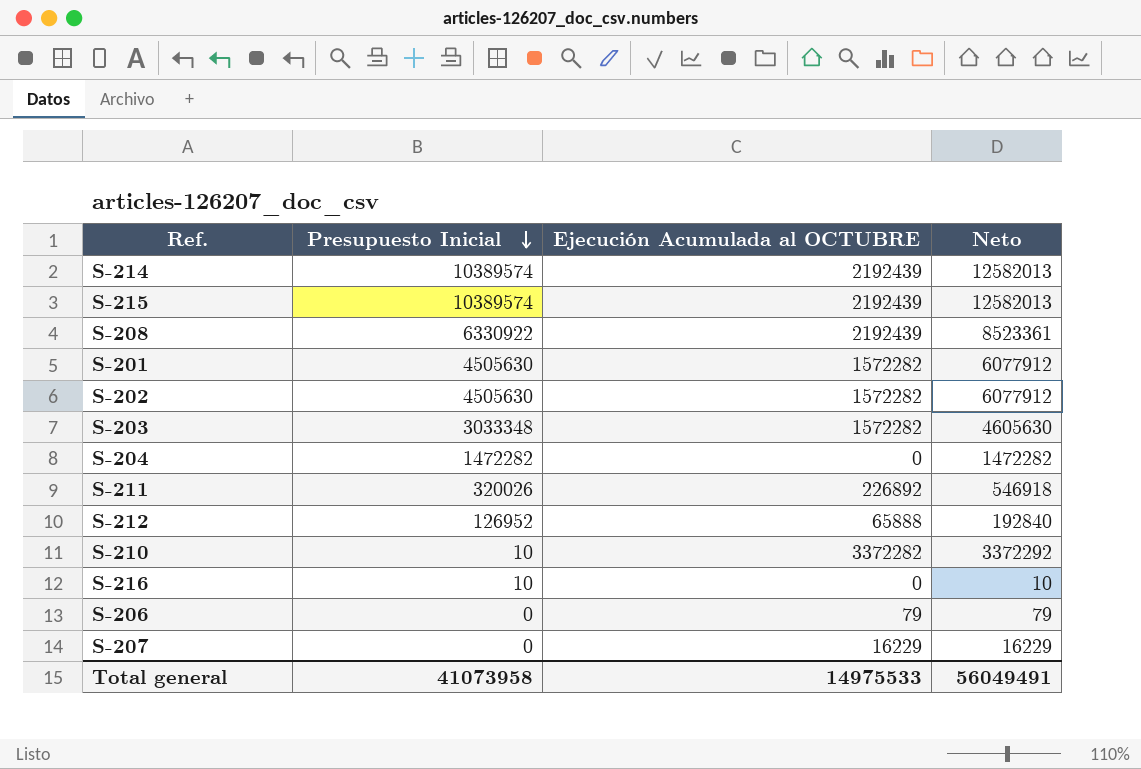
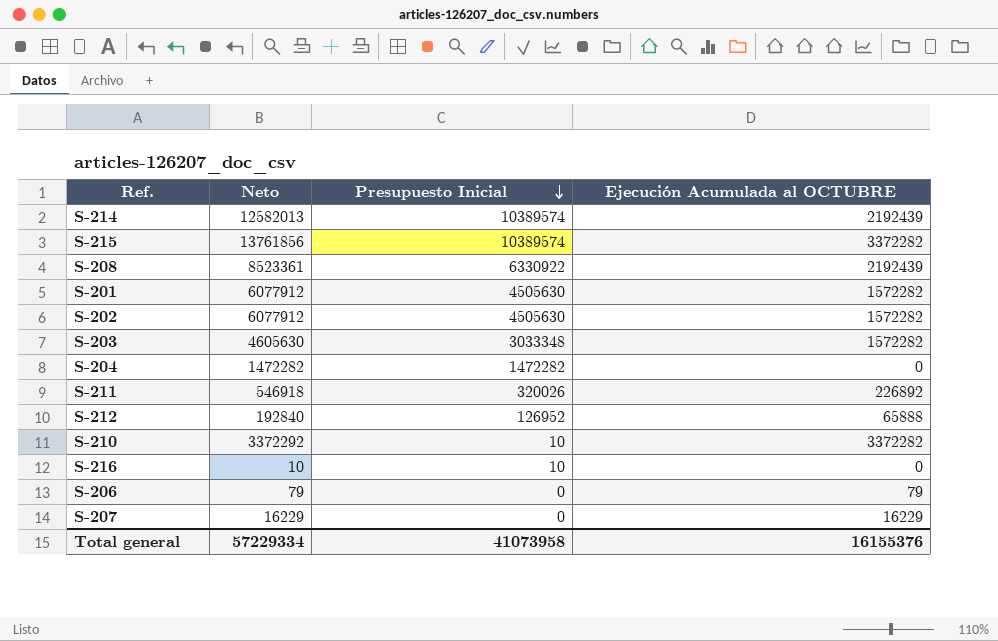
column Neto | position: 4 -> 2
S-215 | Neto: 12582013 -> 13761856
S-215 | Ejecución Acumulada al OCTUBRE: 2192439 -> 3372282
Total general | Neto: 56049491 -> 57229334
Total general | Ejecución Acumulada al OCTUBRE: 14975533 -> 16155376

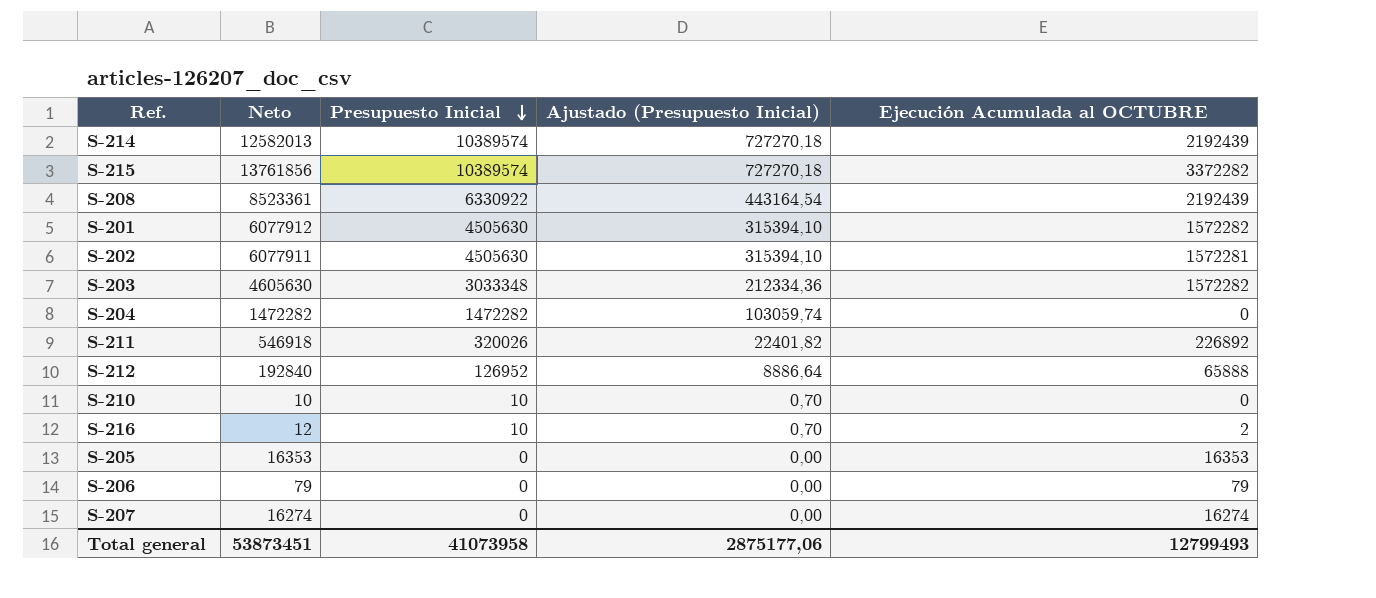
column Ajustado (Presupuesto Inicial) | formula: none -> [Presupuesto Inicial] * 0,07
S-202 | Neto: 6077912 -> 6077911
S-202 | Ejecución Acumulada al OCTUBRE: 1572282 -> 1572281
S-210 | Neto: 3372292 -> 10
S-210 | Ejecución Acumulada al OCTUBRE: 3372282 -> 0
S-216 | Neto: 10 -> 12
S-216 | Ejecución Acumulada al OCTUBRE: 0 -> 2
row S-205: none -> 16353 | 0 | 0,00 | 16353
S-207 | Neto: 16229 -> 16274
S-207 | Ejecución Acumulada al OCTUBRE: 16229 -> 16274
Total general | Neto: 57229334 -> 53873451
Total general | Ejecución Acumulada al OCTUBRE: 16155376 -> 12799493

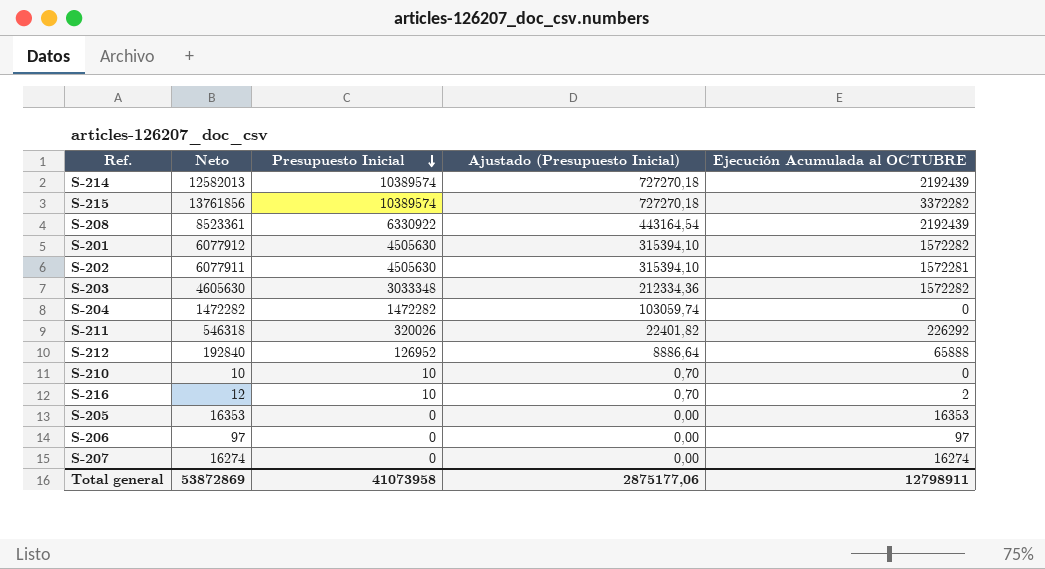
S-211 | Neto: 546918 -> 546318
S-211 | Ejecución Acumulada al OCTUBRE: 226892 -> 226292
S-206 | Neto: 79 -> 97
S-206 | Ejecución Acumulada al OCTUBRE: 79 -> 97
Total general | Neto: 53873451 -> 53872869
Total general | Ejecución Acumulada al OCTUBRE: 12799493 -> 12798911

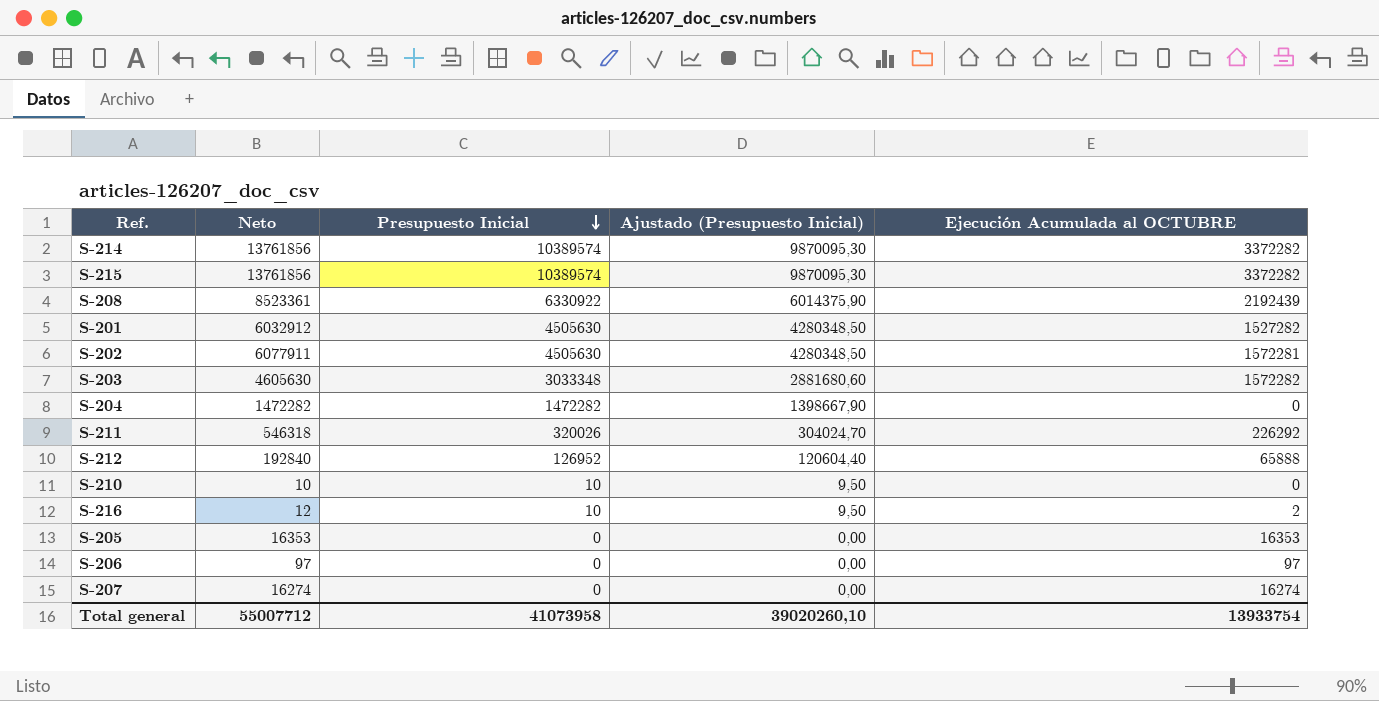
column Ajustado (Presupuesto Inicial) | formula: [Presupuesto Inicial] * 0,07 -> [Presupuesto Inicial] * 0,95
S-214 | Neto: 12582013 -> 13761856
S-214 | Ejecución Acumulada al OCTUBRE: 2192439 -> 3372282
S-201 | Neto: 6077912 -> 6032912
S-201 | Ejecución Acumulada al OCTUBRE: 1572282 -> 1527282
Total general | Neto: 53872869 -> 55007712
Total general | Ajustado (Presupuesto Inicial): 2875177,06 -> 39020260,10
Total general | Ejecución Acumulada al OCTUBRE: 12798911 -> 13933754

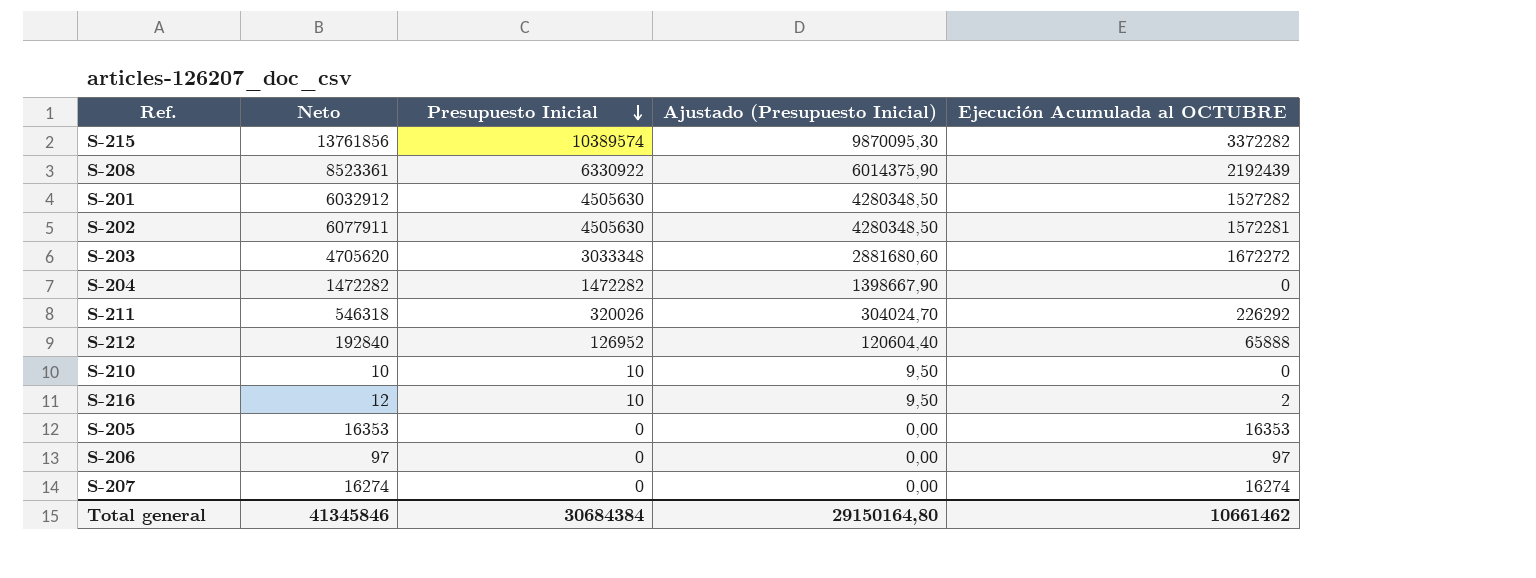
row S-214: 13761856 | 10389574 | 9870095,30 | 3372282 -> none
S-203 | Neto: 4605630 -> 4705620
S-203 | Ejecución Acumulada al OCTUBRE: 1572282 -> 1672272
Total general | Neto: 55007712 -> 41345846
Total general | Presupuesto Inicial: 41073958 -> 30684384
Total general | Ajustado (Presupuesto Inicial): 39020260,10 -> 29150164,80
Total general | Ejecución Acumulada al OCTUBRE: 13933754 -> 10661462

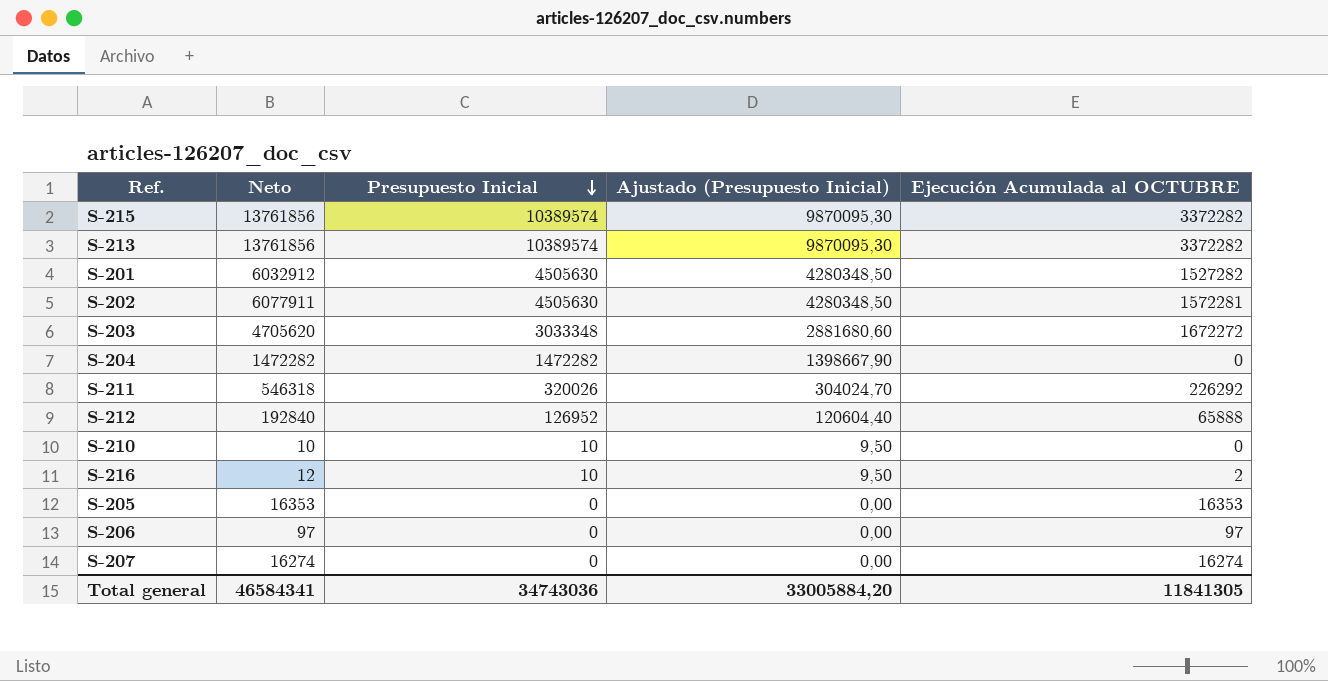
row S-208: 8523361 | 6330922 | 6014375,90 | 2192439 -> none
row S-213: none -> 13761856 | 10389574 | 9870095,30 | 3372282
Total general | Neto: 41345846 -> 46584341
Total general | Presupuesto Inicial: 30684384 -> 34743036
Total general | Ajustado (Presupuesto Inicial): 29150164,80 -> 33005884,20
Total general | Ejecución Acumulada al OCTUBRE: 10661462 -> 11841305

